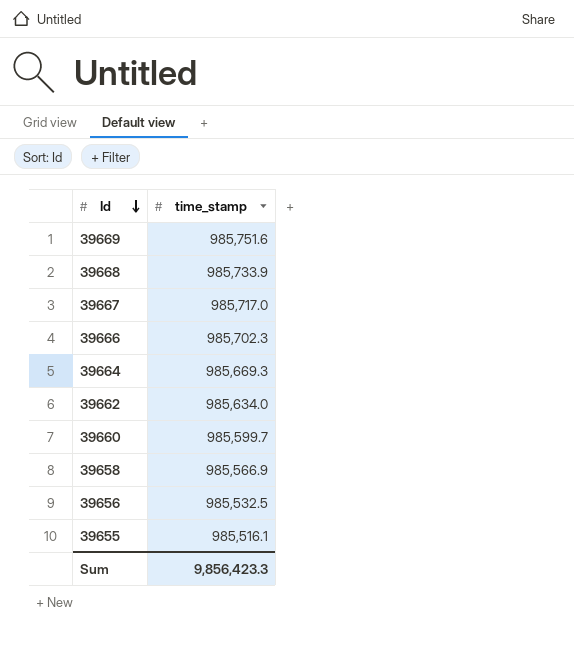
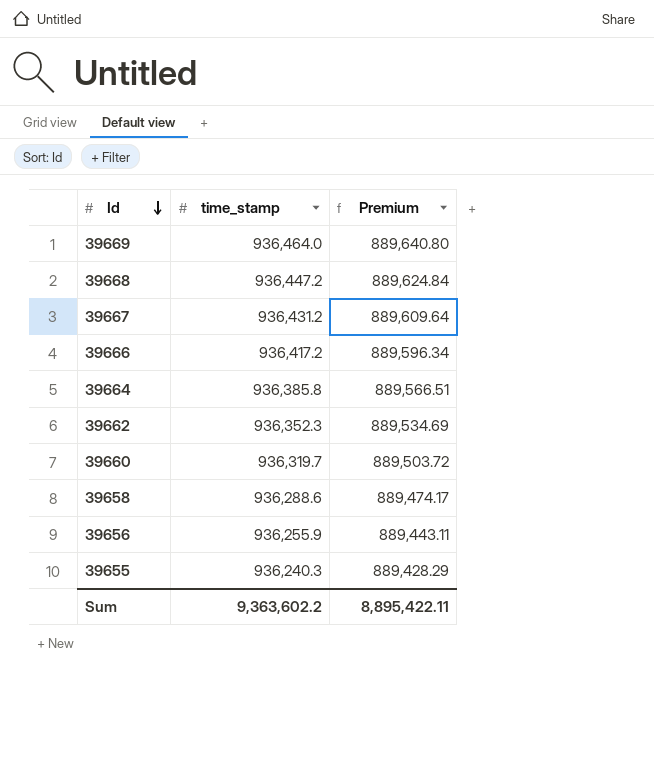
column Premium | formula: none -> [time_stamp] * 0.95
39669 | time_stamp: 985,751.6 -> 936,464.0
39668 | time_stamp: 985,733.9 -> 936,447.2
39667 | time_stamp: 985,717.0 -> 936,431.2
39666 | time_stamp: 985,702.3 -> 936,417.2
39664 | time_stamp: 985,669.3 -> 936,385.8
39662 | time_stamp: 985,634.0 -> 936,352.3
39660 | time_stamp: 985,599.7 -> 936,319.7
39658 | time_stamp: 985,566.9 -> 936,288.6
39656 | time_stamp: 985,532.5 -> 936,255.9
39655 | time_stamp: 985,516.1 -> 936,240.3
Sum | time_stamp: 9,856,423.3 -> 9,363,602.2

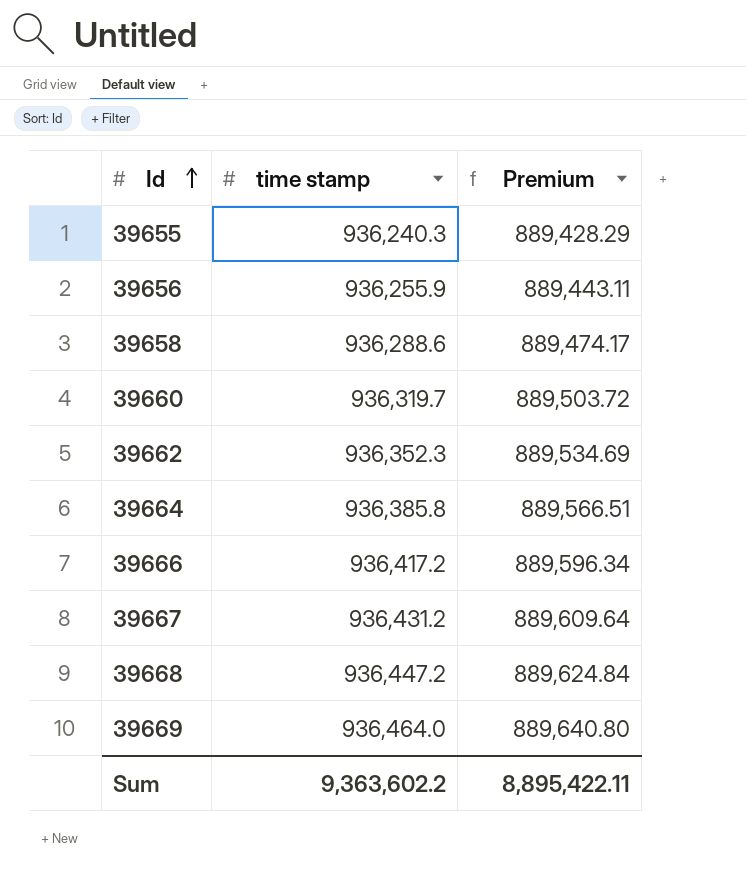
row order: Id descending -> Id ascending
column name: time_stamp -> time stamp

